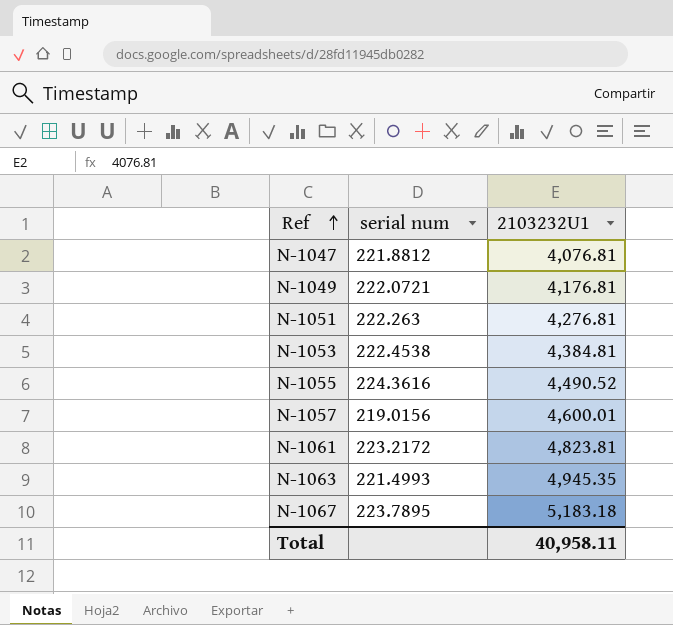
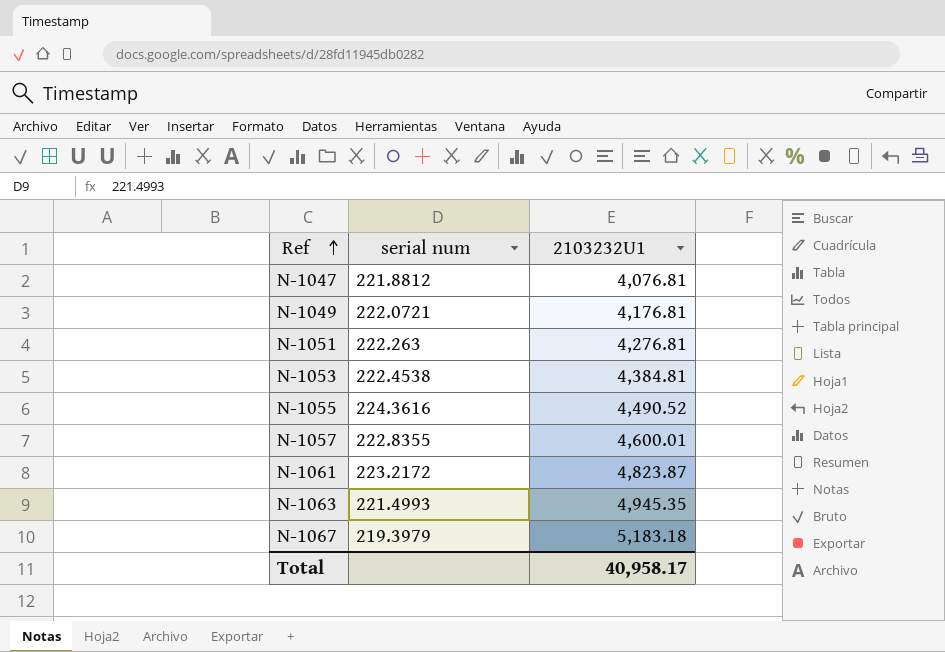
N-1057 | serial num: 219.0156 -> 222.8355
N-1061 | 2103232U1: 4,823.81 -> 4,823.87
N-1067 | serial num: 223.7895 -> 219.3979
Total | 2103232U1: 40,958.11 -> 40,958.17

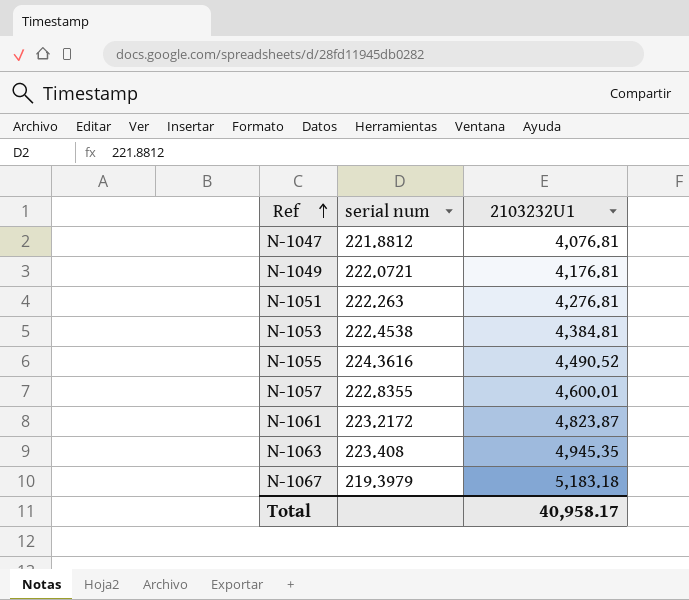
N-1063 | serial num: 221.4993 -> 223.408

